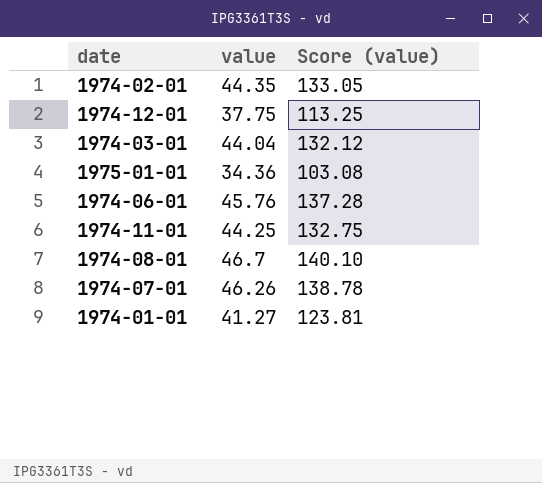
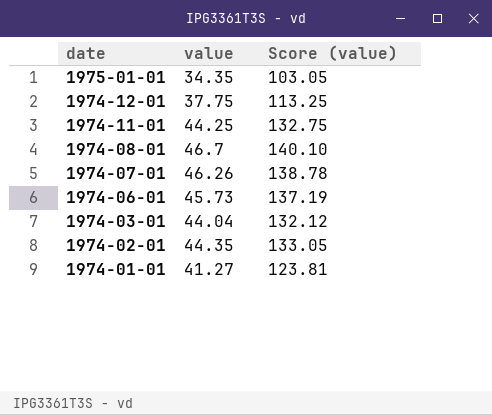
row order: none -> date descending
1975-01-01 | value: 34.36 -> 34.35
1975-01-01 | Score (value): 103.08 -> 103.05
1974-06-01 | value: 45.76 -> 45.73
1974-06-01 | Score (value): 137.28 -> 137.19

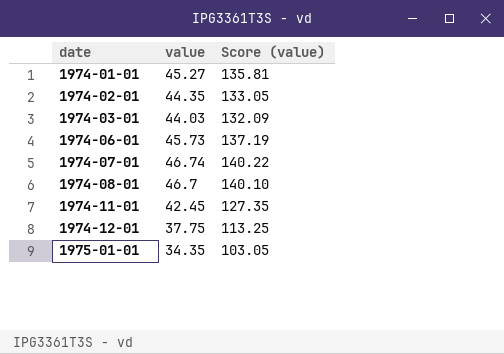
row order: date descending -> date ascending
1974-01-01 | value: 41.27 -> 45.27
1974-01-01 | Score (value): 123.81 -> 135.81
1974-03-01 | value: 44.04 -> 44.03
1974-03-01 | Score (value): 132.12 -> 132.09
1974-07-01 | value: 46.26 -> 46.74
1974-07-01 | Score (value): 138.78 -> 140.22
1974-11-01 | value: 44.25 -> 42.45
1974-11-01 | Score (value): 132.75 -> 127.35

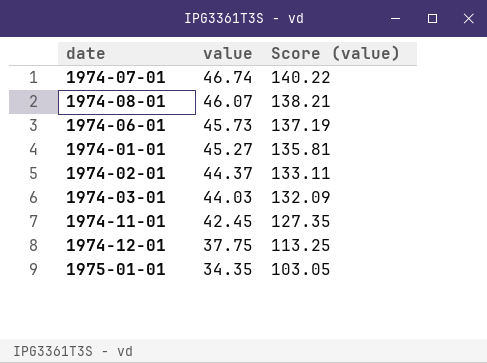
row order: date ascending -> value descending
1974-08-01 | value: 46.7 -> 46.07
1974-08-01 | Score (value): 140.10 -> 138.21
1974-02-01 | value: 44.35 -> 44.37
1974-02-01 | Score (value): 133.05 -> 133.11

